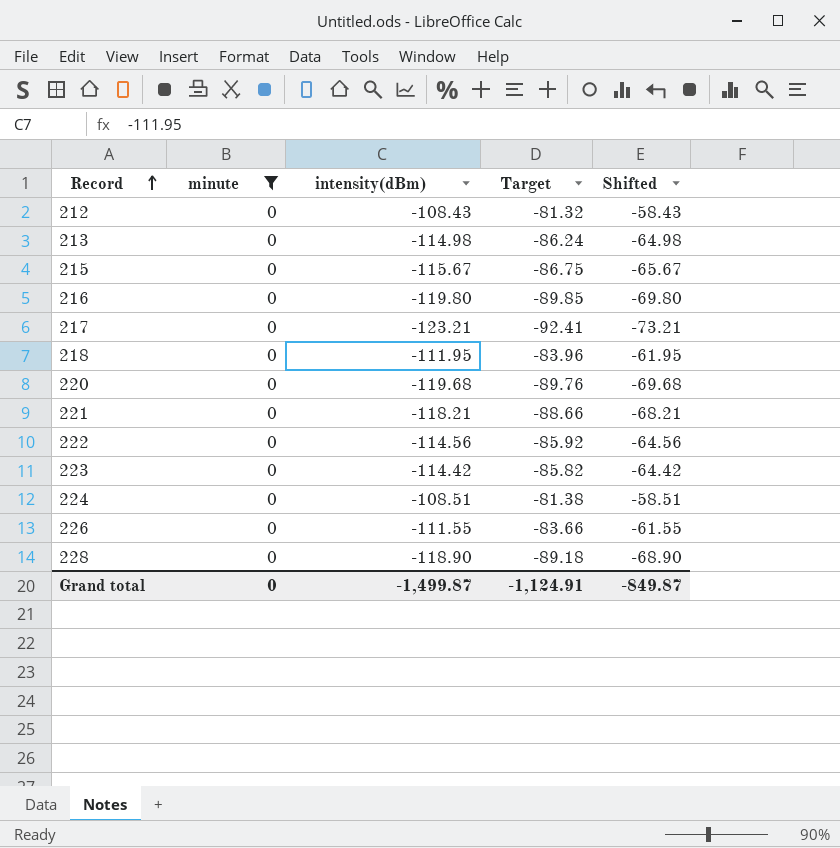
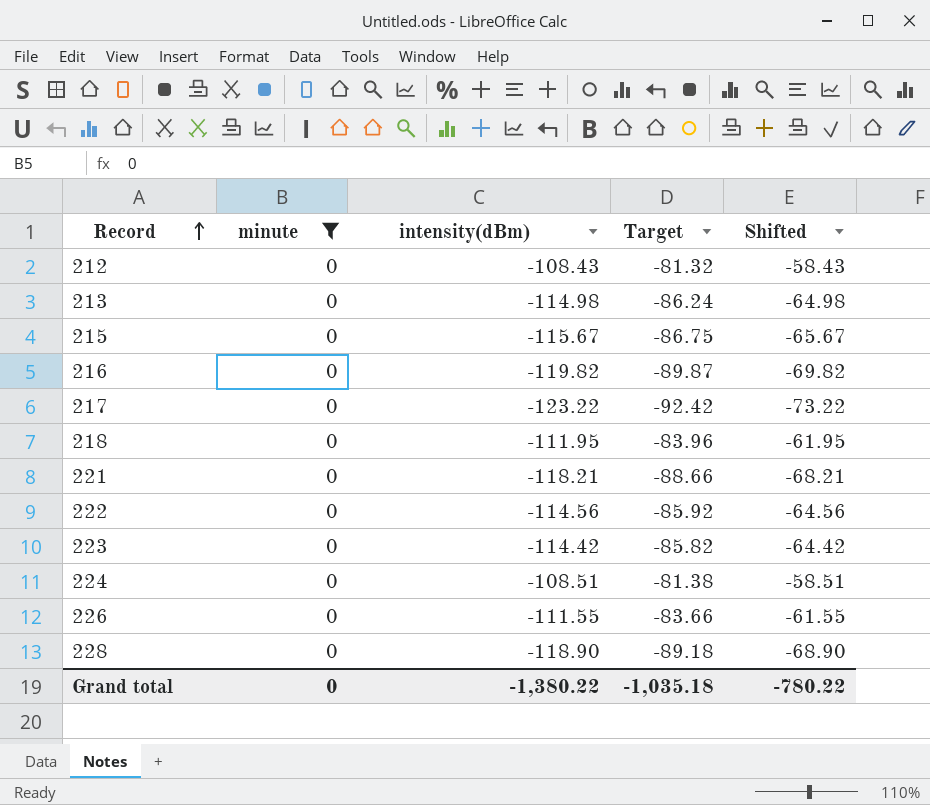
row 220: 0 | -119.68 | -89.76 | -69.68 -> none
216 | intensity(dBm): -119.80 -> -119.82
216 | Target: -89.85 -> -89.87
216 | Shifted: -69.80 -> -69.82
217 | intensity(dBm): -123.21 -> -123.22
217 | Target: -92.41 -> -92.42
217 | Shifted: -73.21 -> -73.22
Grand total | intensity(dBm): -1,499.87 -> -1,380.22
Grand total | Target: -1,124.91 -> -1,035.18
Grand total | Shifted: -849.87 -> -780.22

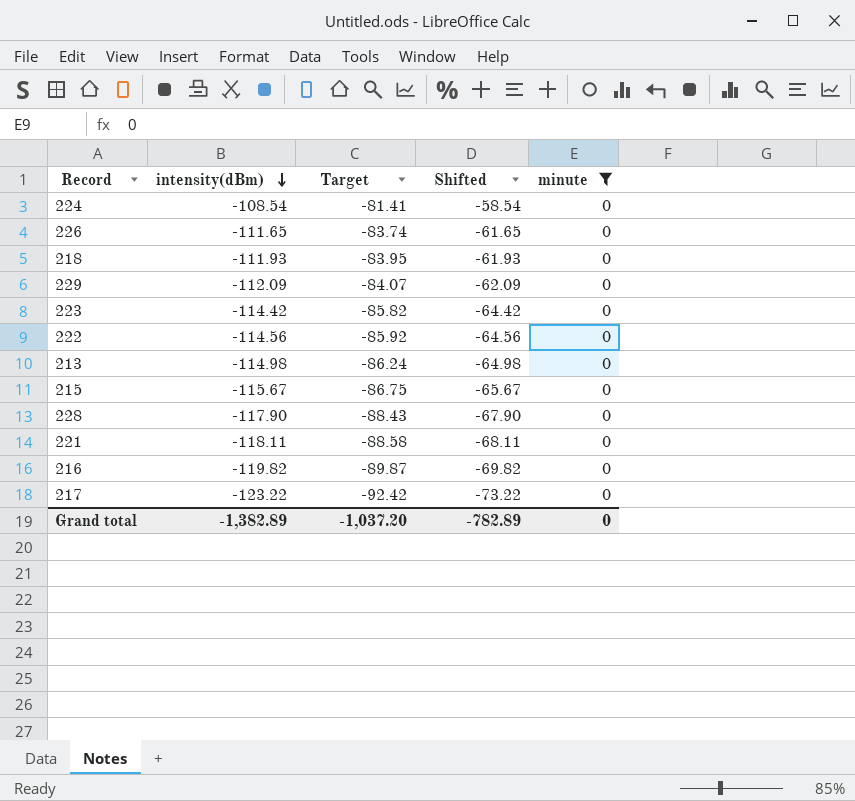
row order: Record ascending -> intensity(dBm) descending
column minute | position: 2 -> 5
row 212: 0 | -108.43 | -81.32 | -58.43 -> none
224 | intensity(dBm): -108.51 -> -108.54
224 | Target: -81.38 -> -81.41
224 | Shifted: -58.51 -> -58.54
226 | intensity(dBm): -111.55 -> -111.65
226 | Target: -83.66 -> -83.74
226 | Shifted: -61.55 -> -61.65
218 | intensity(dBm): -111.95 -> -111.93
218 | Target: -83.96 -> -83.95
218 | Shifted: -61.95 -> -61.93
row 229: none -> -112.09 | -84.07 | -62.09 | 0
228 | intensity(dBm): -118.90 -> -117.90
228 | Target: -89.18 -> -88.43
228 | Shifted: -68.90 -> -67.90
221 | intensity(dBm): -118.21 -> -118.11
221 | Target: -88.66 -> -88.58
221 | Shifted: -68.21 -> -68.11
Grand total | intensity(dBm): -1,380.22 -> -1,382.89
Grand total | Target: -1,035.18 -> -1,037.20
Grand total | Shifted: -780.22 -> -782.89

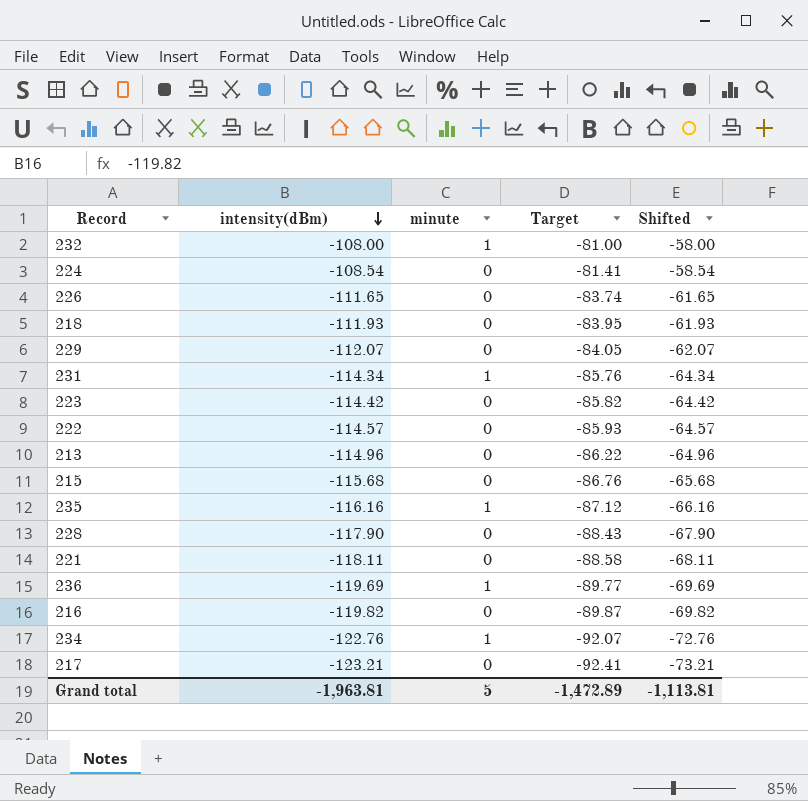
filter: minute = 0 -> none
column minute | position: 5 -> 3
229 | intensity(dBm): -112.09 -> -112.07
229 | Target: -84.07 -> -84.05
229 | Shifted: -62.09 -> -62.07
222 | intensity(dBm): -114.56 -> -114.57
222 | Target: -85.92 -> -85.93
222 | Shifted: -64.56 -> -64.57
213 | intensity(dBm): -114.98 -> -114.96
213 | Target: -86.24 -> -86.22
213 | Shifted: -64.98 -> -64.96
215 | intensity(dBm): -115.67 -> -115.68
215 | Target: -86.75 -> -86.76
215 | Shifted: -65.67 -> -65.68
217 | intensity(dBm): -123.22 -> -123.21
217 | Target: -92.42 -> -92.41
217 | Shifted: -73.22 -> -73.21
Grand total | intensity(dBm): -1,382.89 -> -1,963.81
Grand total | minute: 0 -> 5
Grand total | Target: -1,037.20 -> -1,472.89
Grand total | Shifted: -782.89 -> -1,113.81

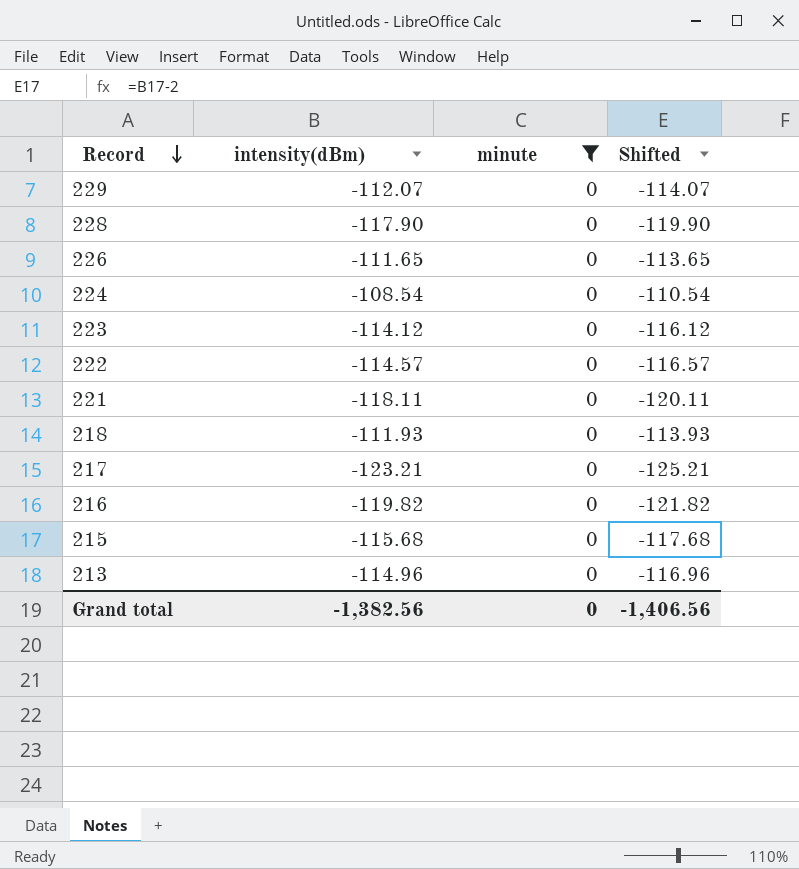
filter: none -> minute = 0
row order: intensity(dBm) descending -> Record descending
column Target | formula: [intensity(dBm)] * 0.75 -> none
column Shifted | formula: [intensity(dBm)] + 50 -> [intensity(dBm)] - 2
223 | intensity(dBm): -114.42 -> -114.12
Grand total | intensity(dBm): -1,963.81 -> -1,382.56
Grand total | minute: 5 -> 0
Grand total | Shifted: -1,113.81 -> -1,406.56

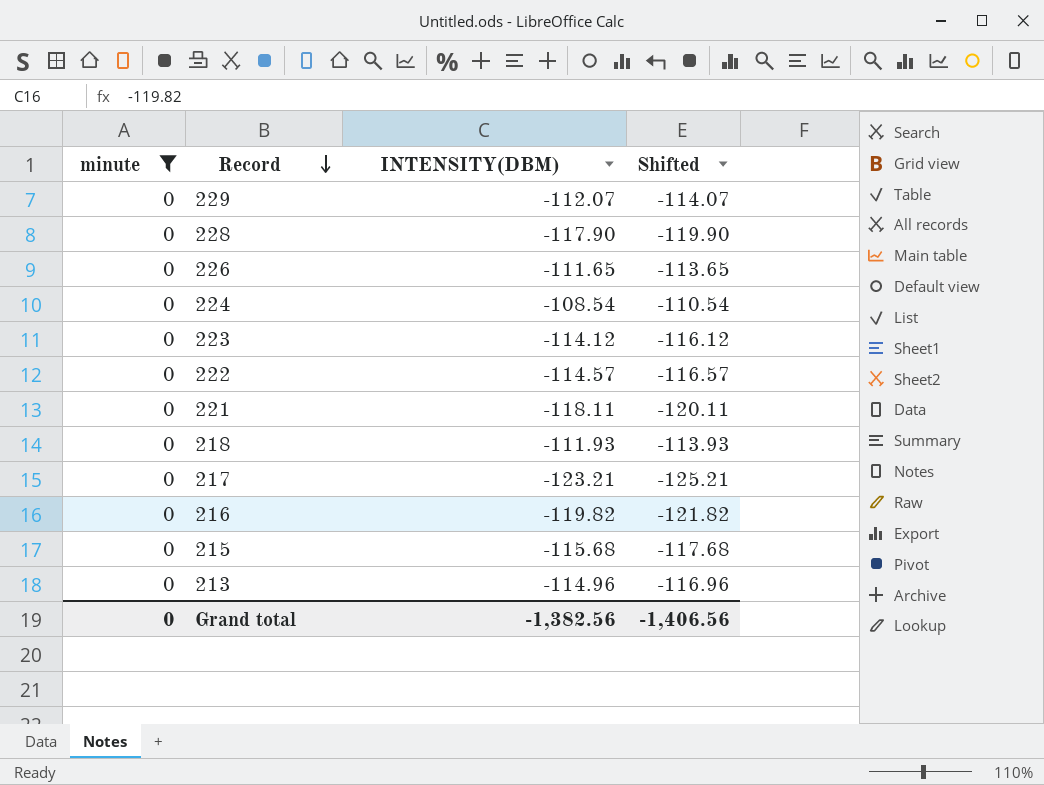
column minute | position: 3 -> 1
column name: intensity(dBm) -> INTENSITY(DBM)

